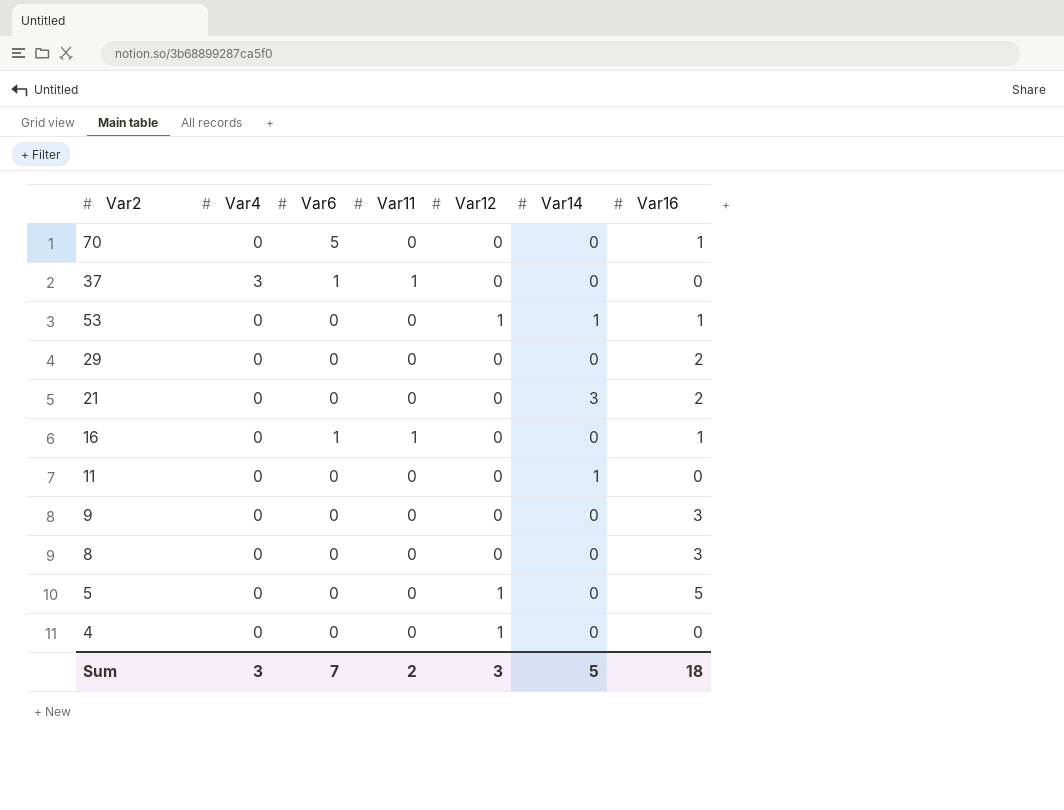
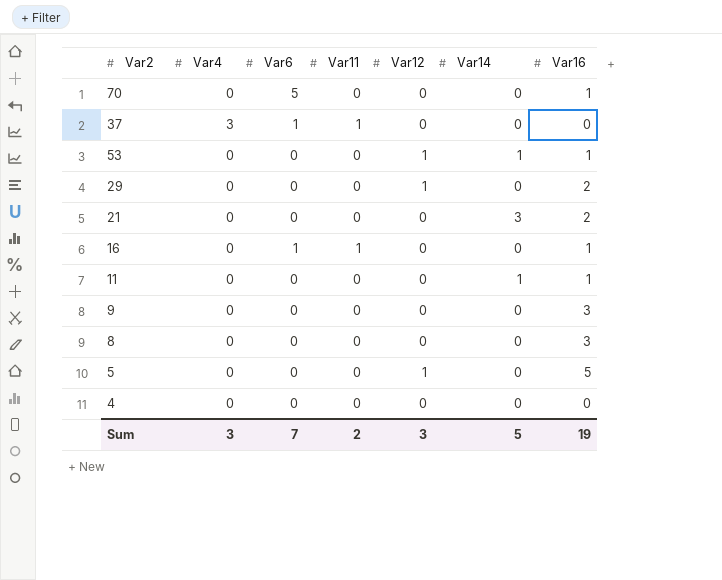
29 | Var12: 0 -> 1
11 | Var16: 0 -> 1
4 | Var12: 1 -> 0
Sum | Var16: 18 -> 19

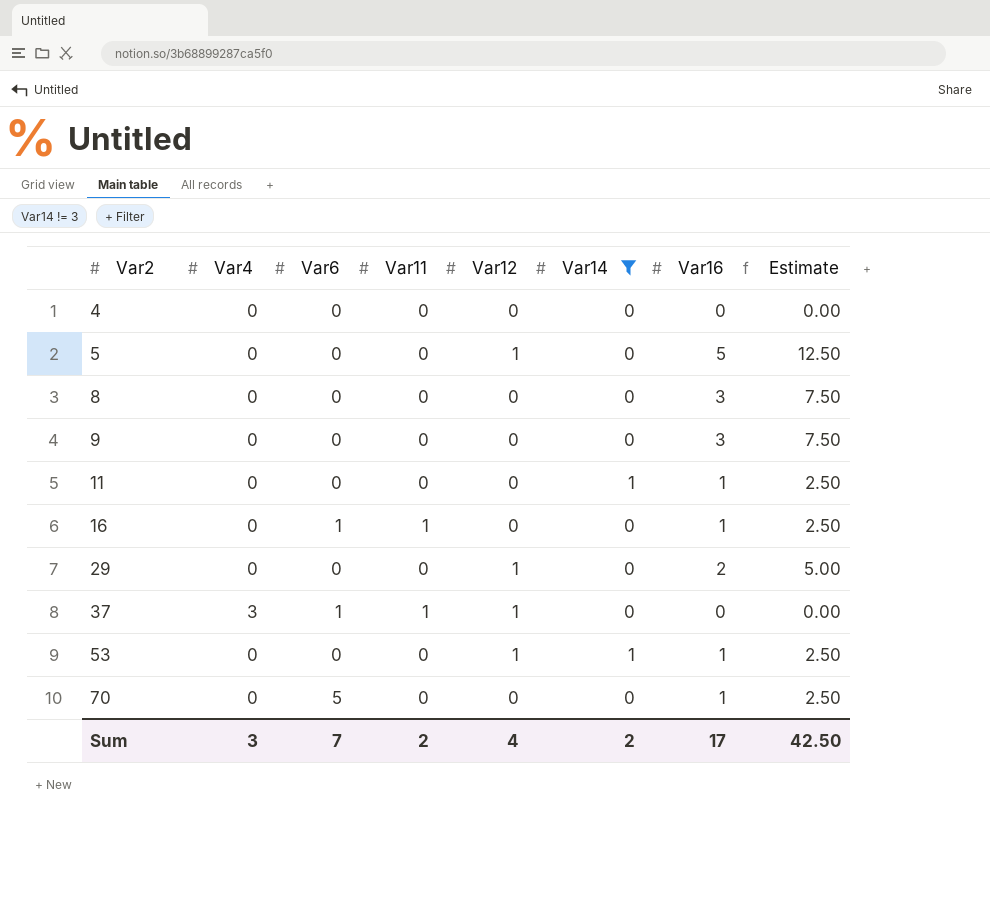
filter: none -> Var14 != 3
row order: none -> Var2 ascending
column Estimate | formula: none -> [Var16] * 2.5
37 | Var12: 0 -> 1
Sum | Var12: 3 -> 4
Sum | Var14: 5 -> 2
Sum | Var16: 19 -> 17

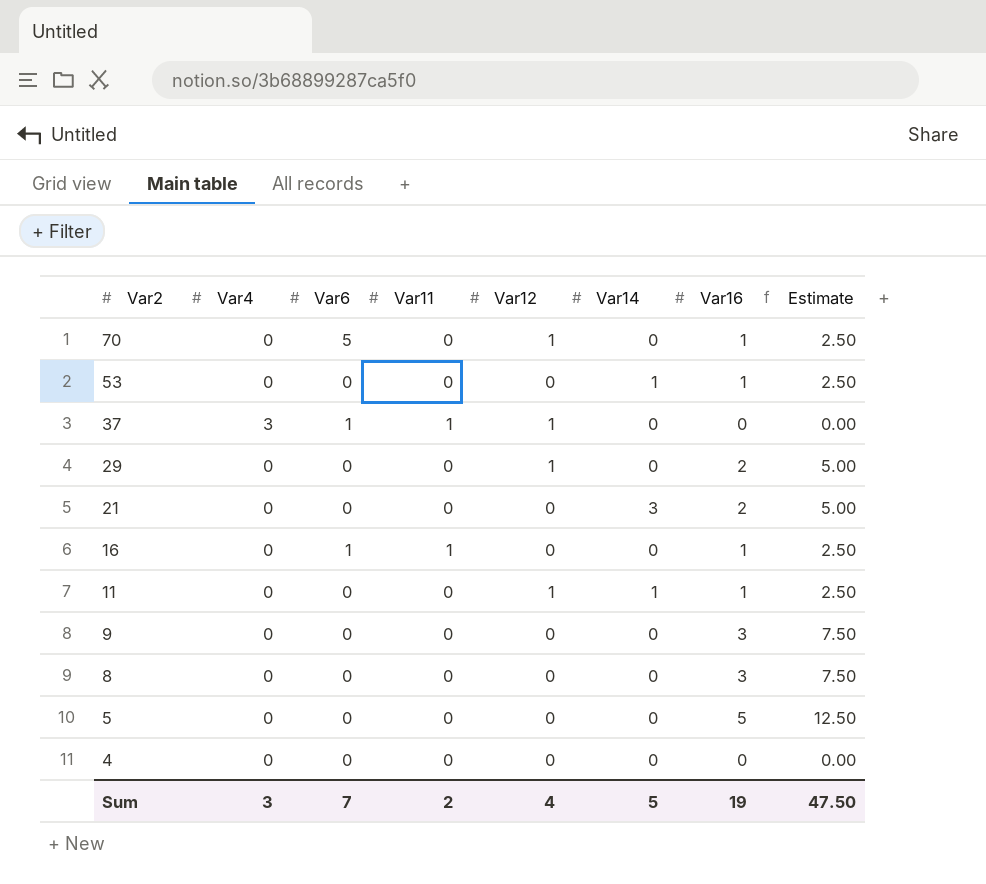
filter: Var14 != 3 -> none
row order: Var2 ascending -> Var2 descending
70 | Var12: 0 -> 1
53 | Var12: 1 -> 0
11 | Var12: 0 -> 1
5 | Var12: 1 -> 0
Sum | Var14: 2 -> 5
Sum | Var16: 17 -> 19
Sum | Estimate: 42.50 -> 47.50

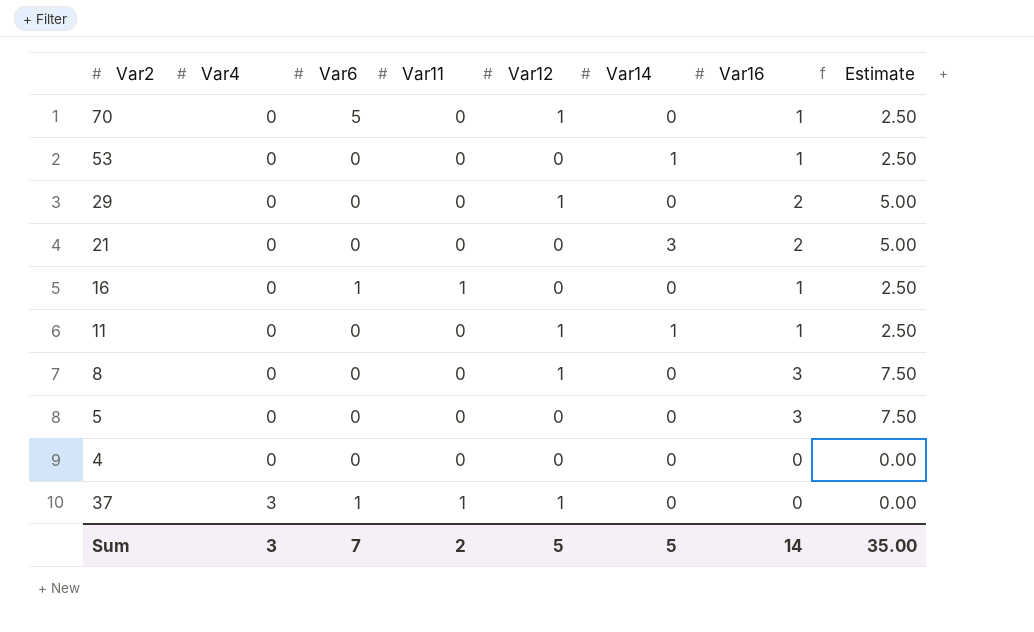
row order: Var2 descending -> Var4 ascending
row 9: 0 | 0 | 0 | 0 | 0 | 3 | 7.50 -> none
8 | Var12: 0 -> 1
5 | Var16: 5 -> 3
5 | Estimate: 12.50 -> 7.50
Sum | Var12: 4 -> 5
Sum | Var16: 19 -> 14
Sum | Estimate: 47.50 -> 35.00

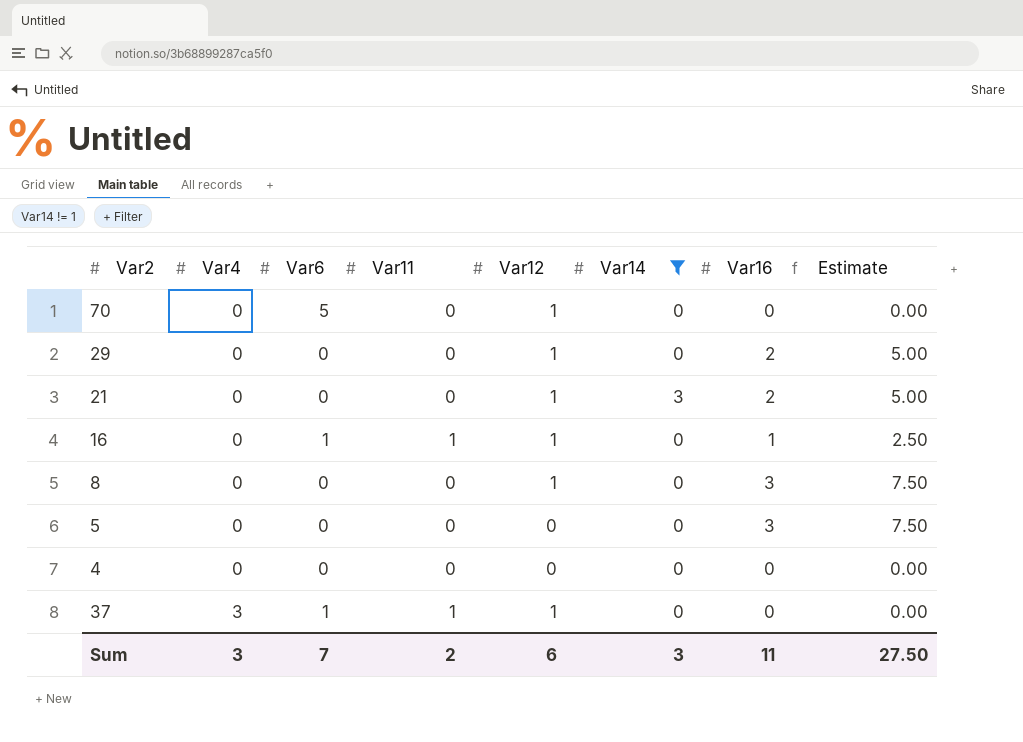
filter: none -> Var14 != 1
70 | Var16: 1 -> 0
70 | Estimate: 2.50 -> 0.00
21 | Var12: 0 -> 1
16 | Var12: 0 -> 1
Sum | Var12: 5 -> 6
Sum | Var14: 5 -> 3
Sum | Var16: 14 -> 11
Sum | Estimate: 35.00 -> 27.50

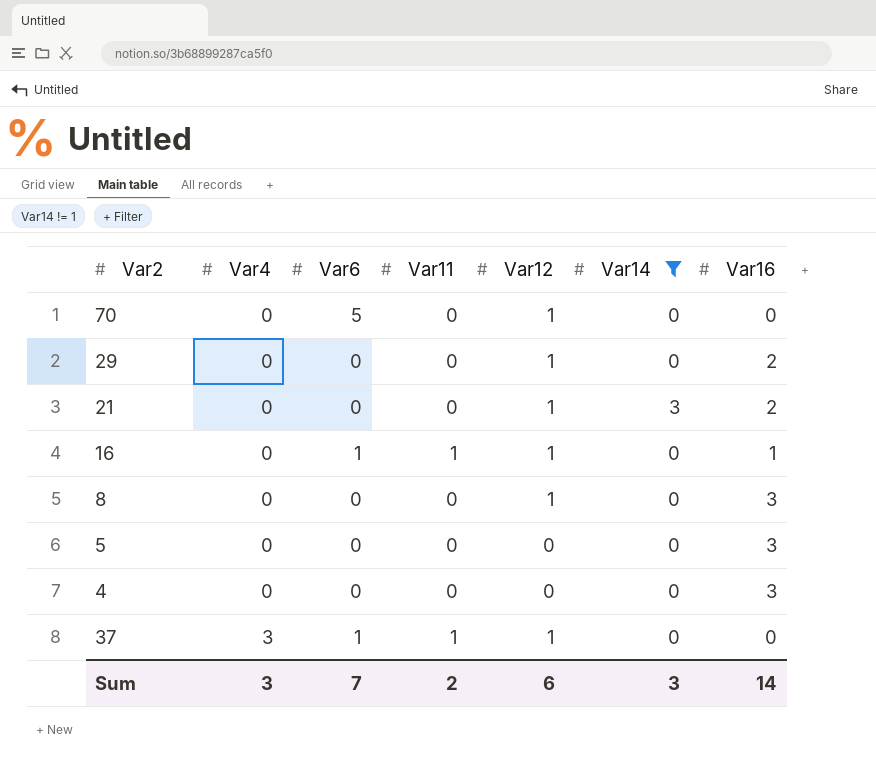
column Estimate | formula: [Var16] * 2.5 -> none
4 | Var16: 0 -> 3
Sum | Var16: 11 -> 14

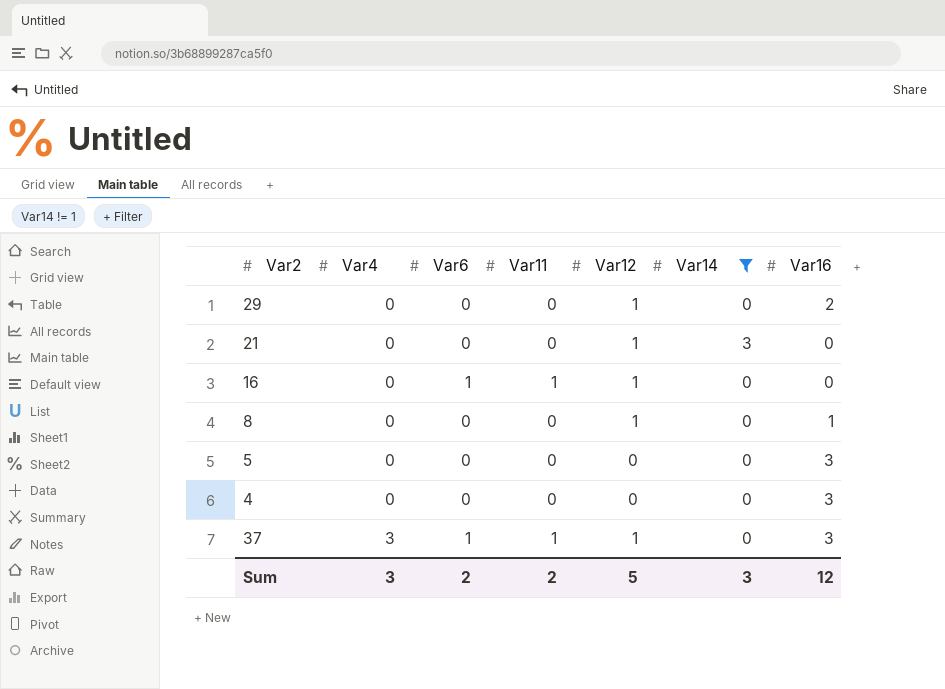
row 70: 0 | 5 | 0 | 1 | 0 | 0 -> none
21 | Var16: 2 -> 0
16 | Var16: 1 -> 0
8 | Var16: 3 -> 1
37 | Var16: 0 -> 3
Sum | Var6: 7 -> 2
Sum | Var12: 6 -> 5
Sum | Var16: 14 -> 12

